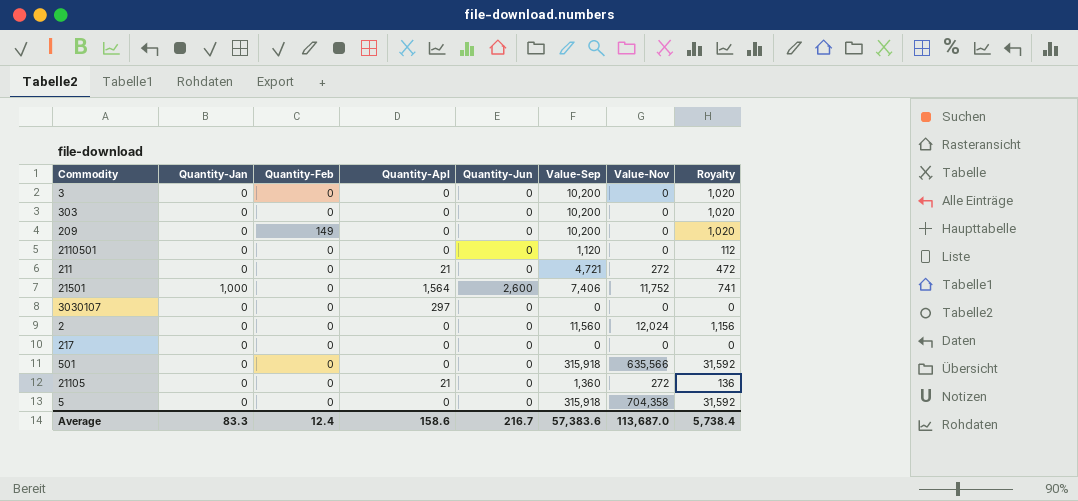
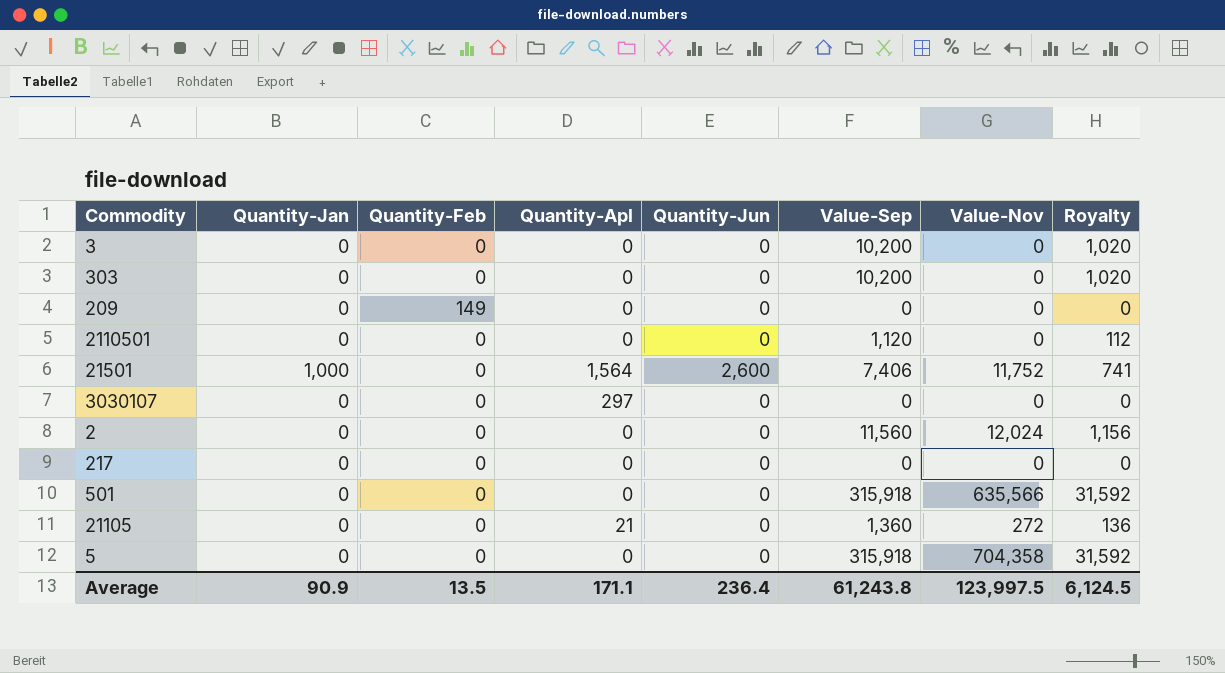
row 211: 0 | 0 | 21 | 0 | 4,721 | 272 | 472 -> none
209 | Value-Sep: 10,200 -> 0
209 | Royalty: 1,020 -> 0
Average | Quantity-Jan: 83.3 -> 90.9
Average | Quantity-Feb: 12.4 -> 13.5
Average | Quantity-Apl: 158.6 -> 171.1
Average | Quantity-Jun: 216.7 -> 236.4
Average | Value-Sep: 57,383.6 -> 61,243.8
Average | Value-Nov: 113,687.0 -> 123,997.5
Average | Royalty: 5,738.4 -> 6,124.5

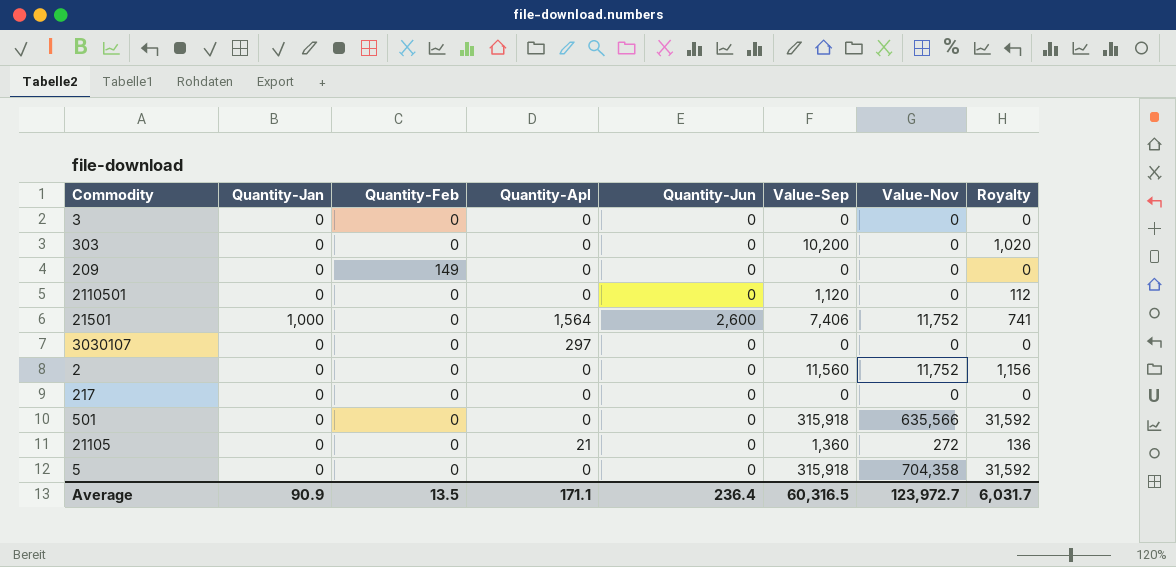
3 | Value-Sep: 10,200 -> 0
3 | Royalty: 1,020 -> 0
2 | Value-Nov: 12,024 -> 11,752
Average | Value-Sep: 61,243.8 -> 60,316.5
Average | Value-Nov: 123,997.5 -> 123,972.7
Average | Royalty: 6,124.5 -> 6,031.7

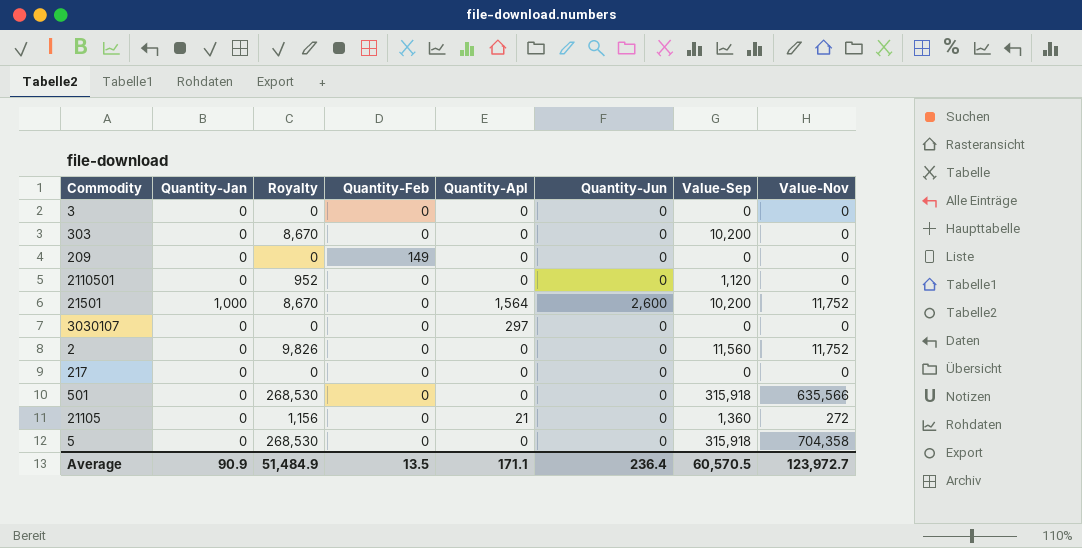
column Royalty | formula: [Value-Sep] * 0.1 -> [Value-Sep] * 0.85
column Royalty | position: 8 -> 3
21501 | Value-Sep: 7,406 -> 10,200
Average | Royalty: 6,031.7 -> 51,484.9
Average | Value-Sep: 60,316.5 -> 60,570.5

